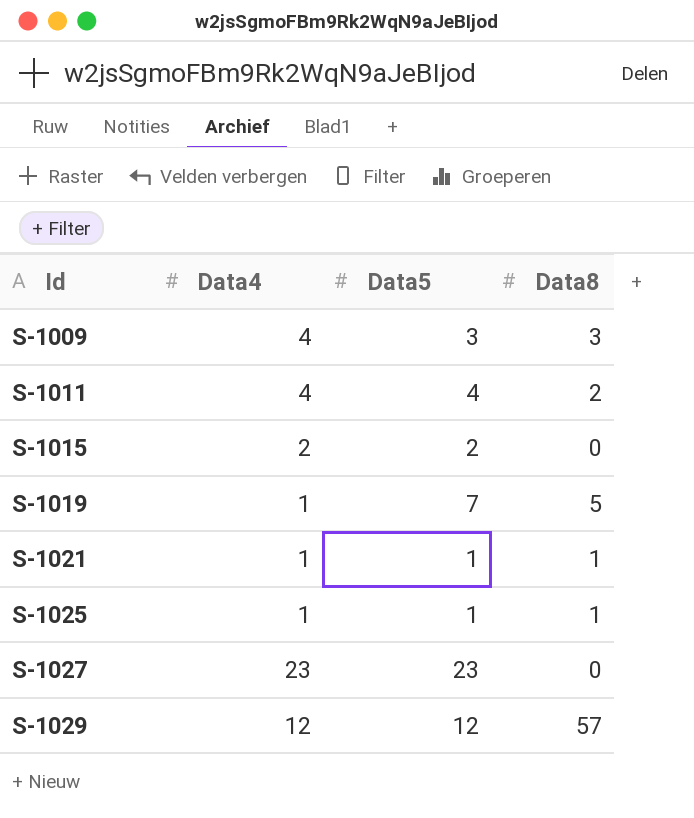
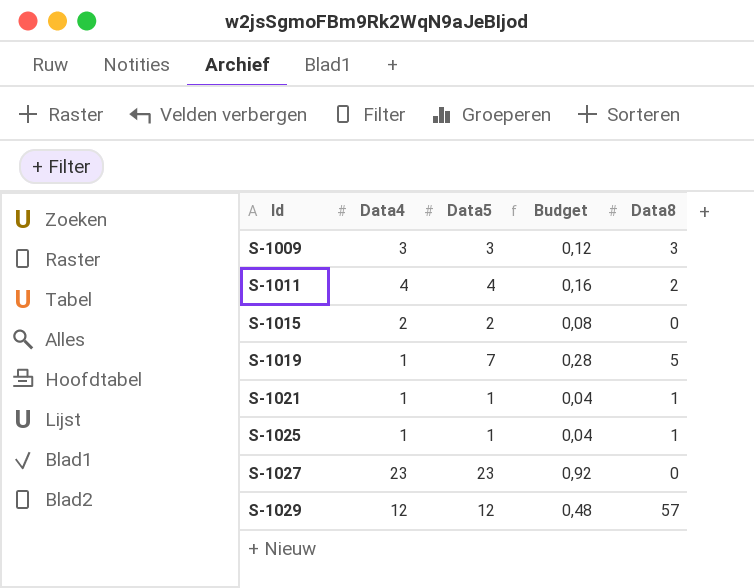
column Budget | formula: none -> [Data5] * 0,04
S-1009 | Data4: 4 -> 3

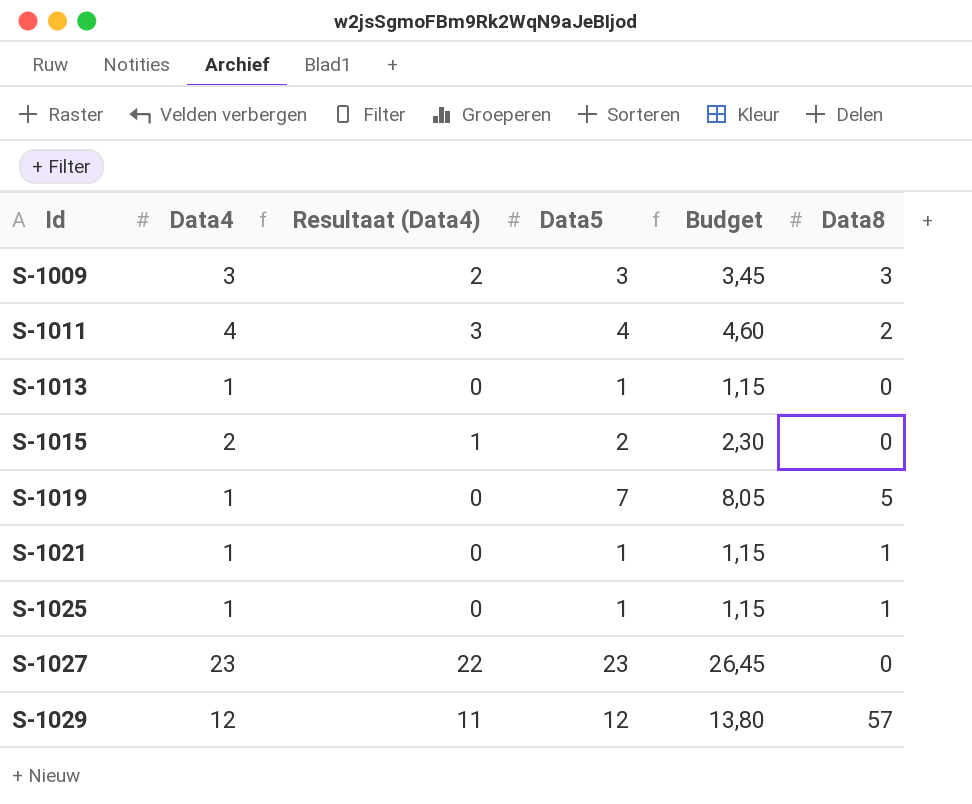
column Resultaat (Data4) | formula: none -> [Data4] - 1
column Budget | formula: [Data5] * 0,04 -> [Data5] * 1,15
row S-1013: none -> 1 | 0 | 1 | 1,15 | 0

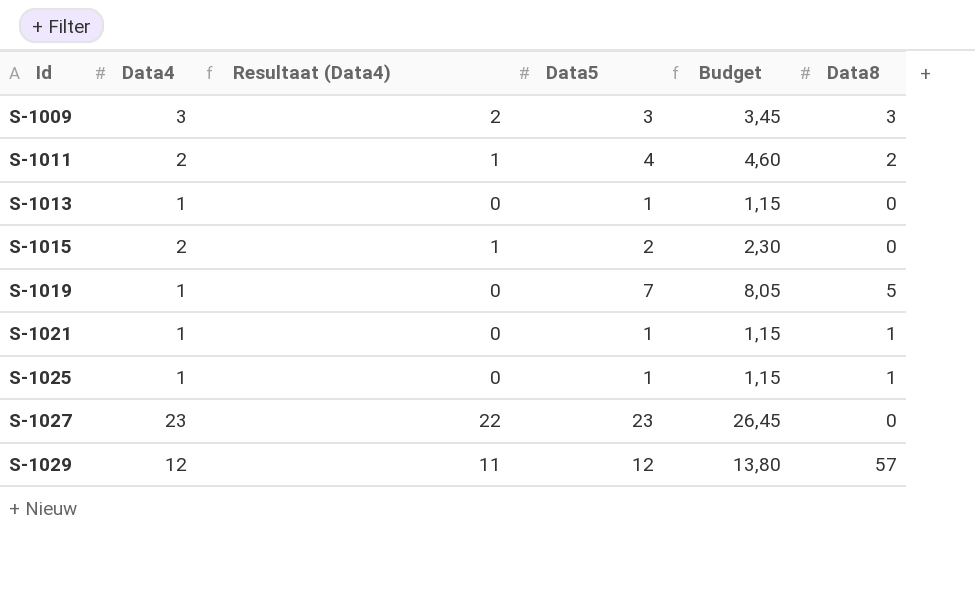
S-1011 | Data4: 4 -> 2
S-1011 | Resultaat (Data4): 3 -> 1

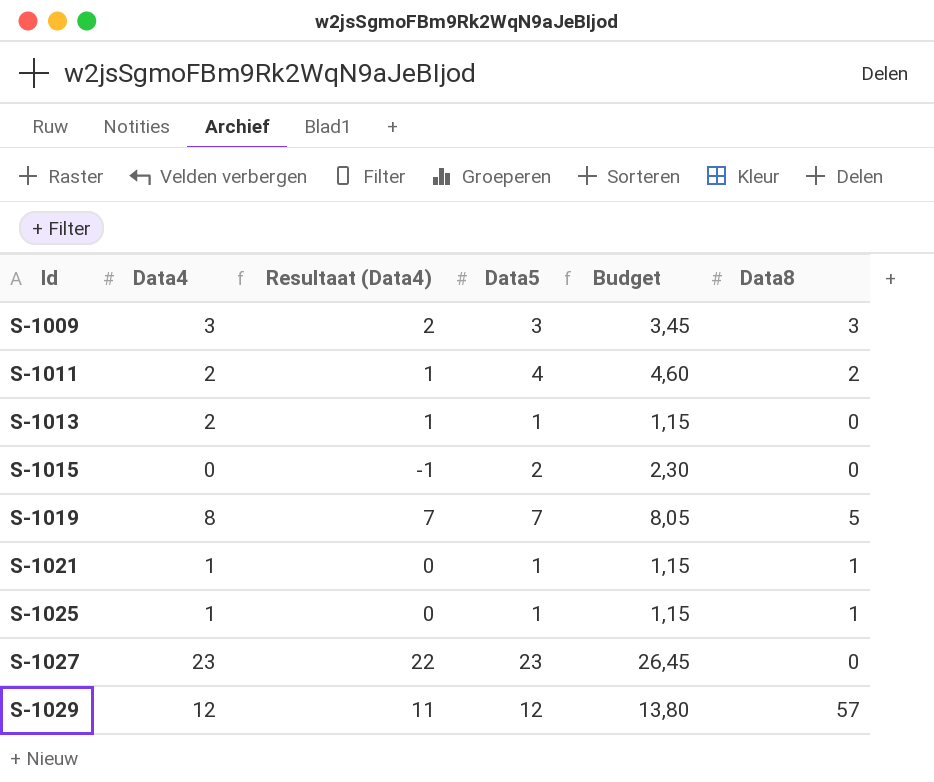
S-1013 | Data4: 1 -> 2
S-1013 | Resultaat (Data4): 0 -> 1
S-1015 | Data4: 2 -> 0
S-1015 | Resultaat (Data4): 1 -> -1
S-1019 | Data4: 1 -> 8
S-1019 | Resultaat (Data4): 0 -> 7

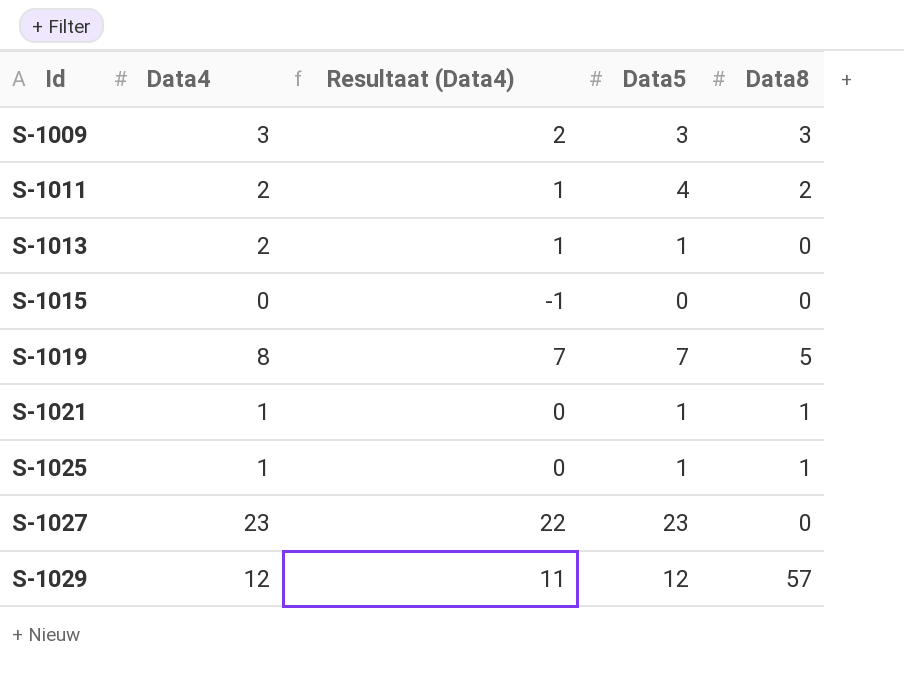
column Budget | formula: [Data5] * 1,15 -> none
S-1015 | Data5: 2 -> 0

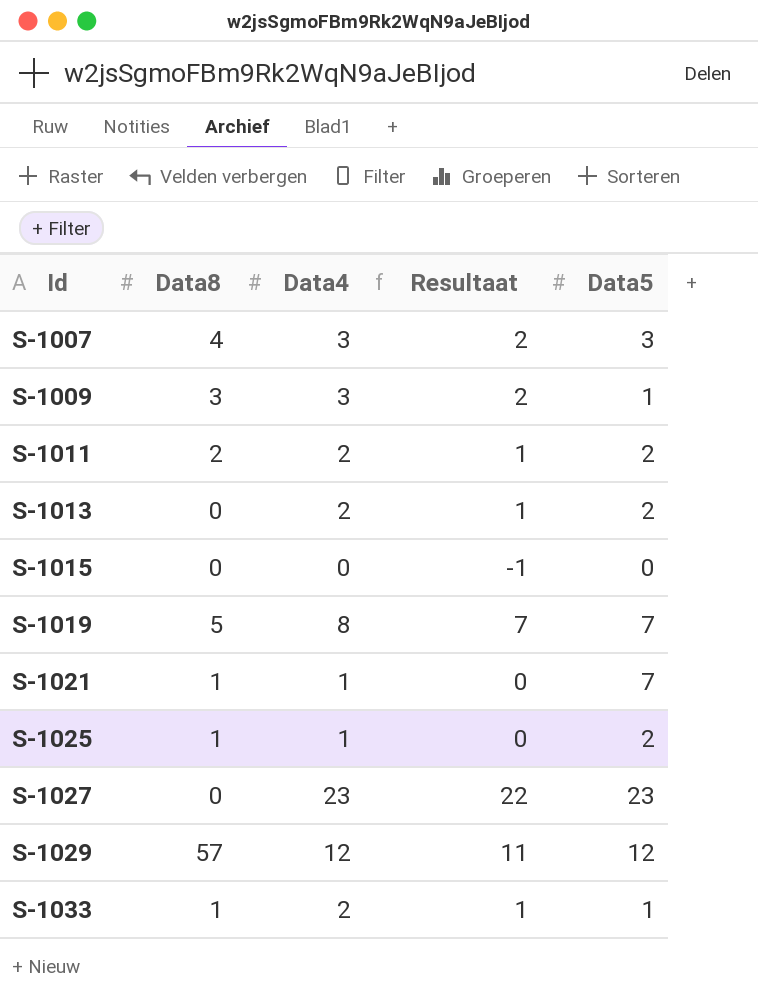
column Data8 | position: 5 -> 2
column name: Resultaat (Data4) -> Resultaat
row S-1007: none -> 4 | 3 | 2 | 3
S-1009 | Data5: 3 -> 1
S-1011 | Data5: 4 -> 2
S-1013 | Data5: 1 -> 2
S-1021 | Data5: 1 -> 7
S-1025 | Data5: 1 -> 2
row S-1033: none -> 1 | 2 | 1 | 1

